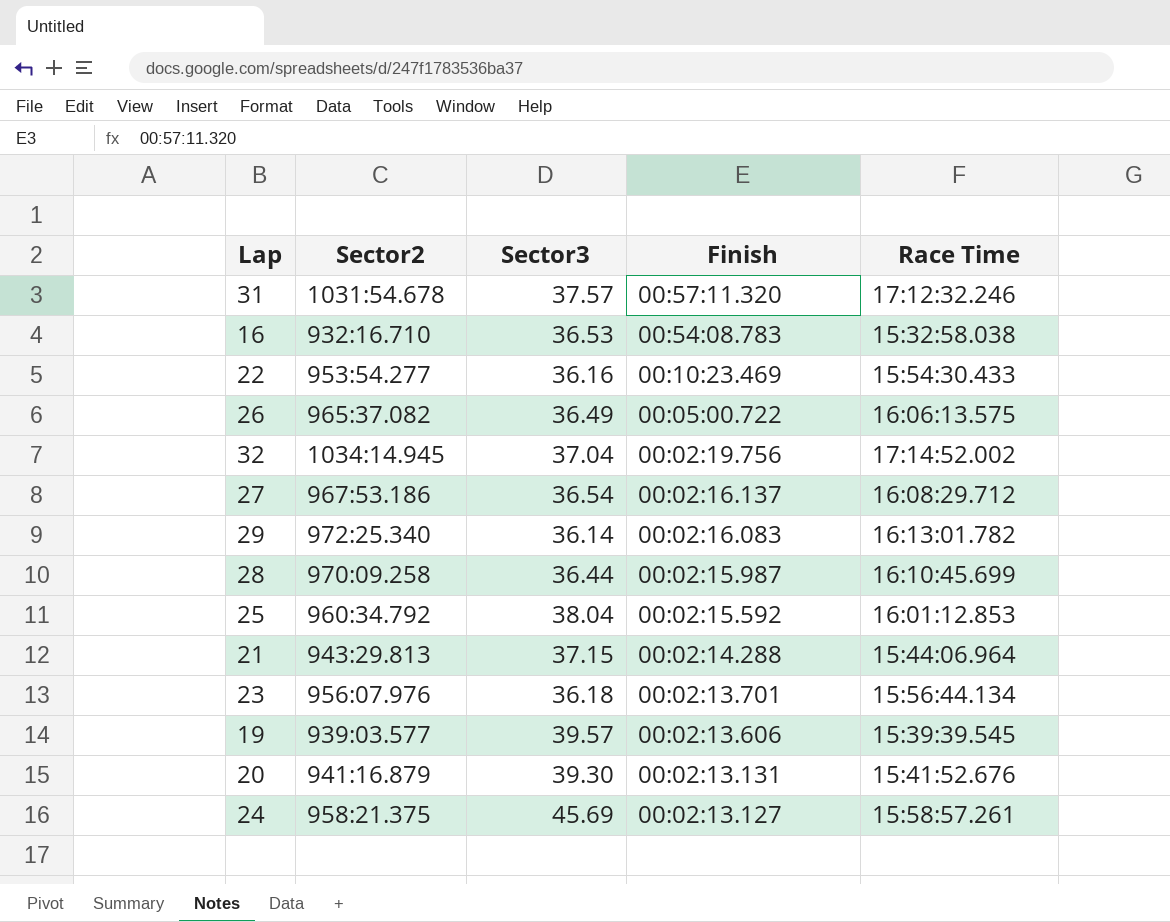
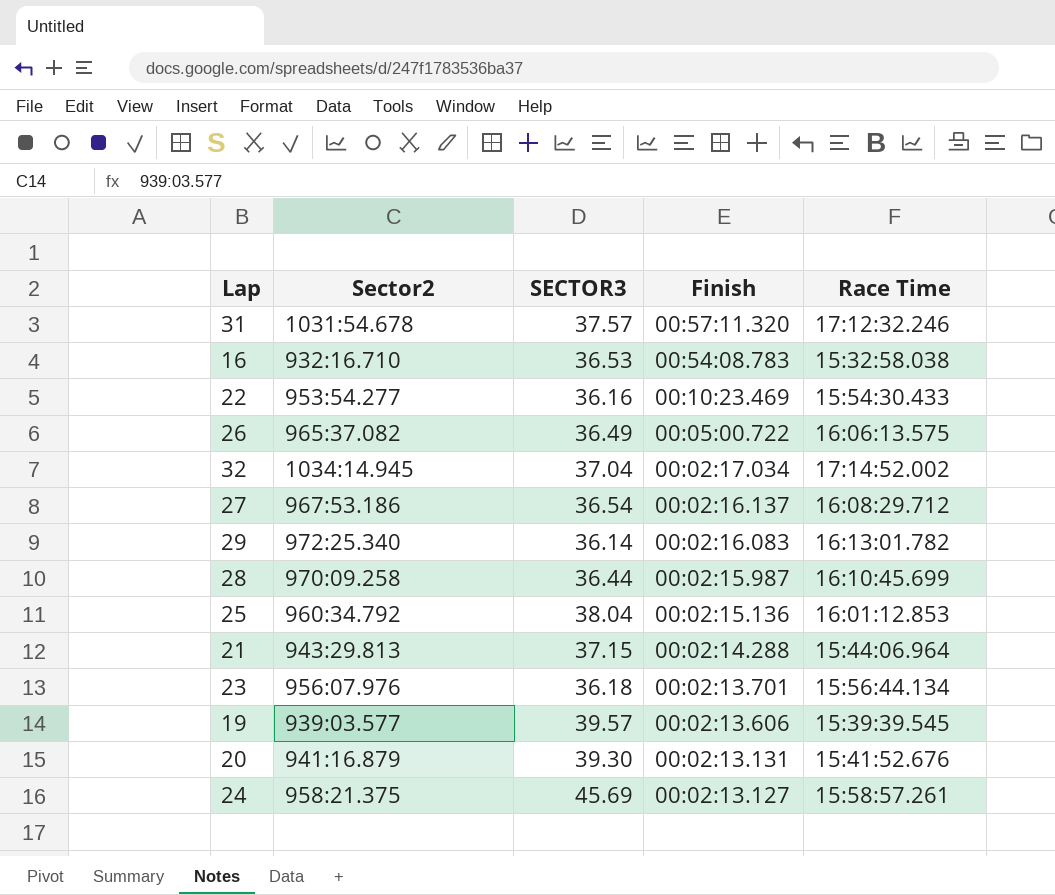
column name: Sector3 -> SECTOR3
32 | Finish: 00:02:19.756 -> 00:02:17.034
25 | Finish: 00:02:15.592 -> 00:02:15.136

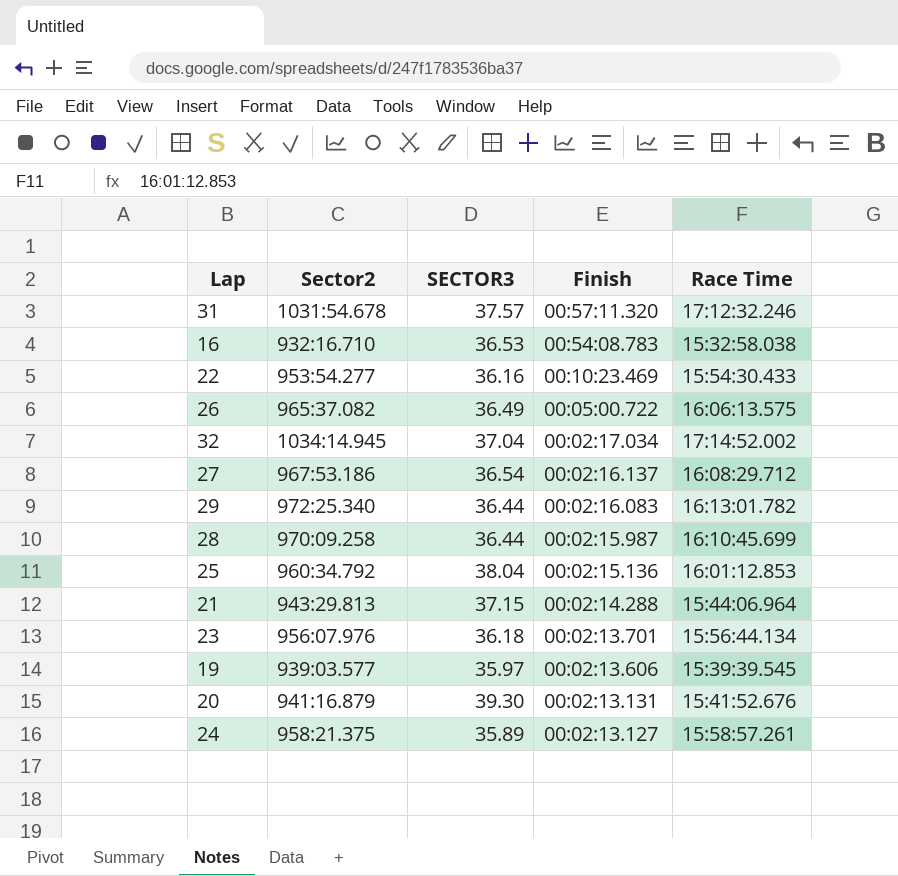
29 | SECTOR3: 36.14 -> 36.44
19 | SECTOR3: 39.57 -> 35.97
24 | SECTOR3: 45.69 -> 35.89

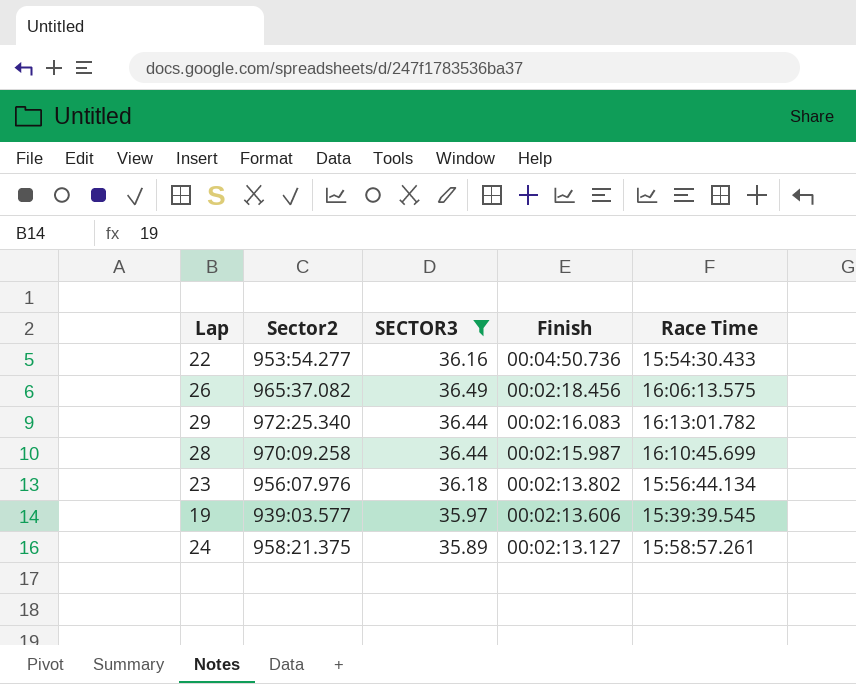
filter: none -> SECTOR3 <= 36.49
22 | Finish: 00:10:23.469 -> 00:04:50.736
26 | Finish: 00:05:00.722 -> 00:02:18.456
23 | Finish: 00:02:13.701 -> 00:02:13.802

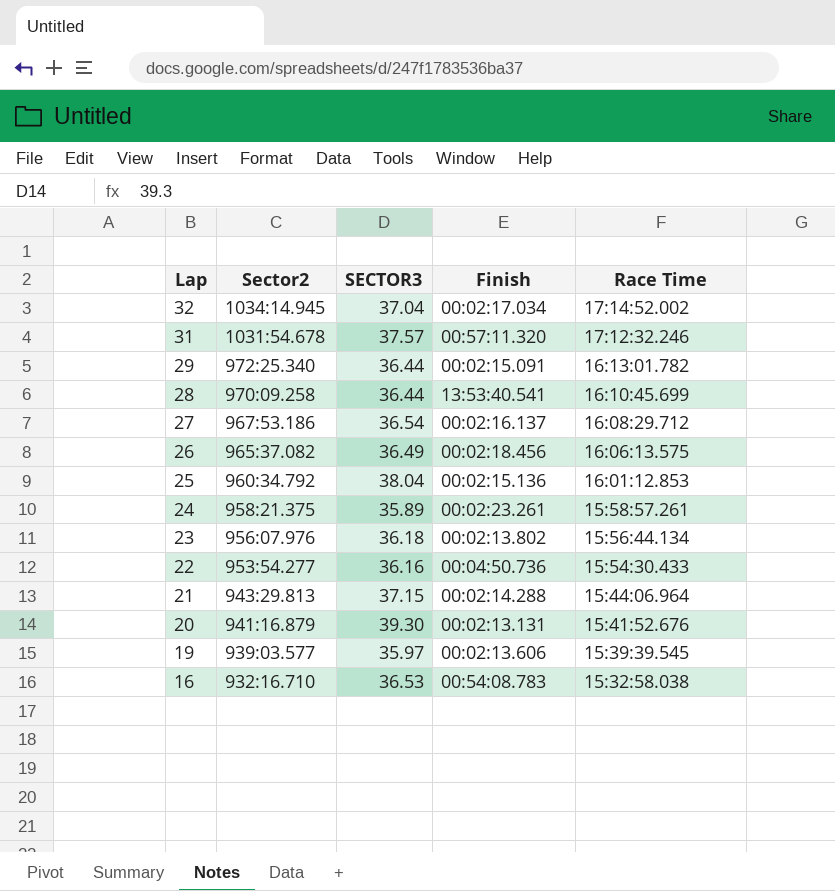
filter: SECTOR3 <= 36.49 -> none
row order: Finish descending -> Lap descending
29 | Finish: 00:02:16.083 -> 00:02:15.091
28 | Finish: 00:02:15.987 -> 13:53:40.541
24 | Finish: 00:02:13.127 -> 00:02:23.261

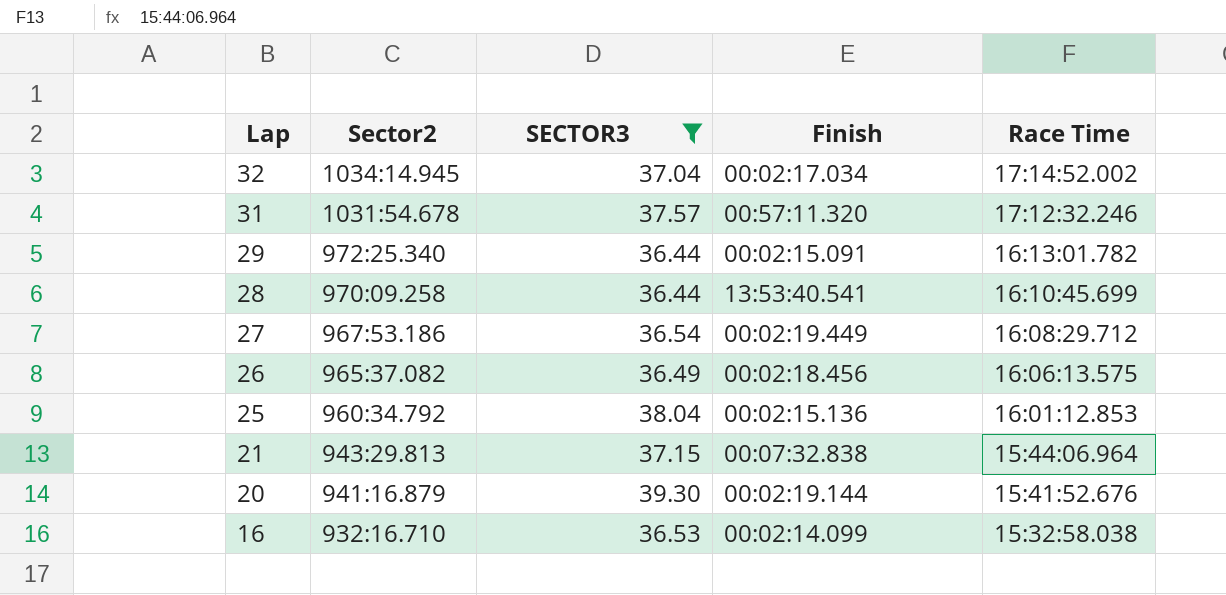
filter: none -> SECTOR3 >= 36.44
27 | Finish: 00:02:16.137 -> 00:02:19.449
21 | Finish: 00:02:14.288 -> 00:07:32.838
20 | Finish: 00:02:13.131 -> 00:02:19.144
16 | Finish: 00:54:08.783 -> 00:02:14.099

